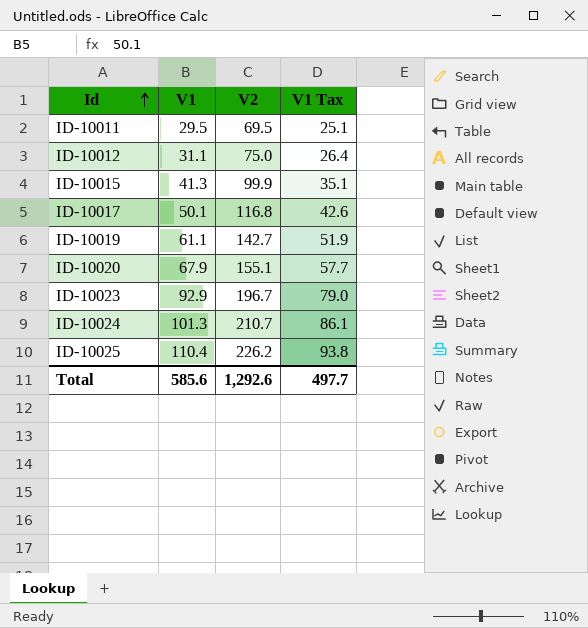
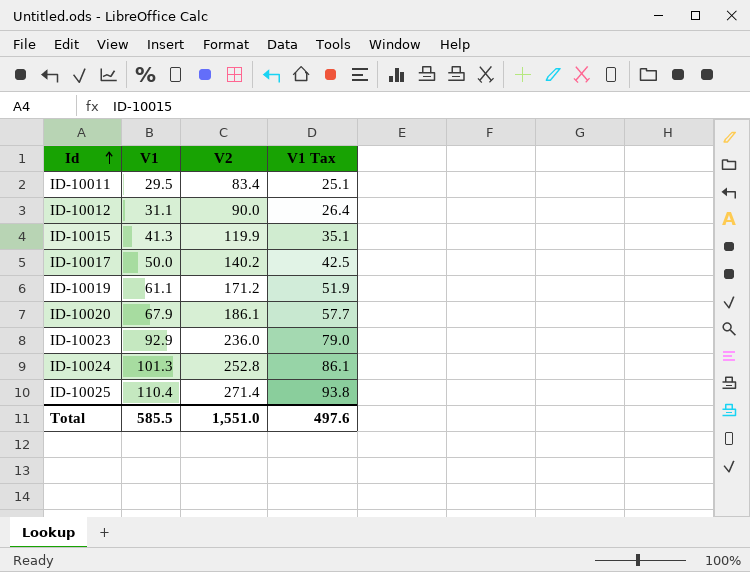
ID-10011 | V2: 69.5 -> 83.4
ID-10012 | V2: 75.0 -> 90.0
ID-10015 | V2: 99.9 -> 119.9
ID-10017 | V1: 50.1 -> 50.0
ID-10017 | V2: 116.8 -> 140.2
ID-10017 | V1 Tax: 42.6 -> 42.5
ID-10019 | V2: 142.7 -> 171.2
ID-10020 | V2: 155.1 -> 186.1
ID-10023 | V2: 196.7 -> 236.0
ID-10024 | V2: 210.7 -> 252.8
ID-10025 | V2: 226.2 -> 271.4
Total | V1: 585.6 -> 585.5
Total | V2: 1,292.6 -> 1,551.0
Total | V1 Tax: 497.7 -> 497.6

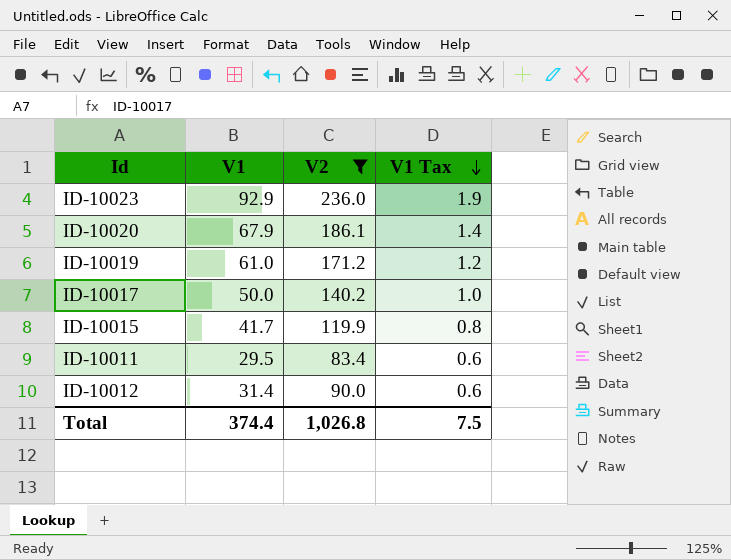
filter: none -> V2 <= 236.0
row order: Id ascending -> V1 Tax descending
column V1 Tax | formula: [V1] * 0.85 -> [V1] * 0.02
ID-10019 | V1: 61.1 -> 61.0
ID-10015 | V1: 41.3 -> 41.7
ID-10012 | V1: 31.1 -> 31.4
Total | V1: 585.5 -> 374.4
Total | V2: 1,551.0 -> 1,026.8
Total | V1 Tax: 497.6 -> 7.5

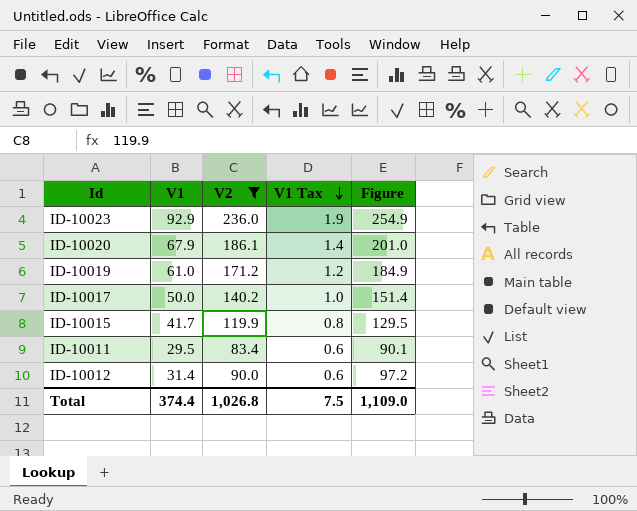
column Figure | formula: none -> [V2] * 1.08

